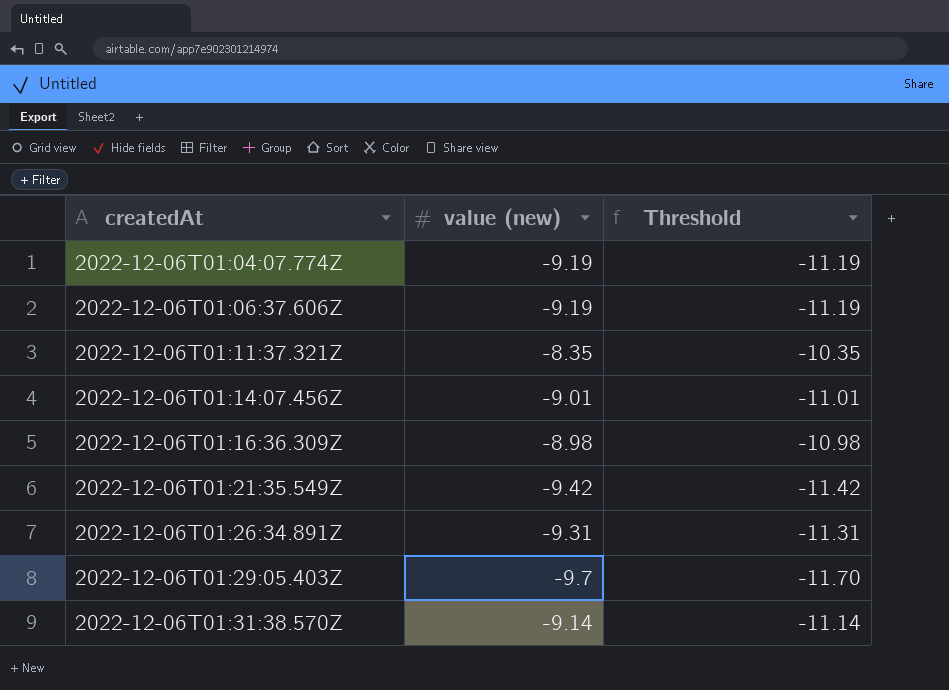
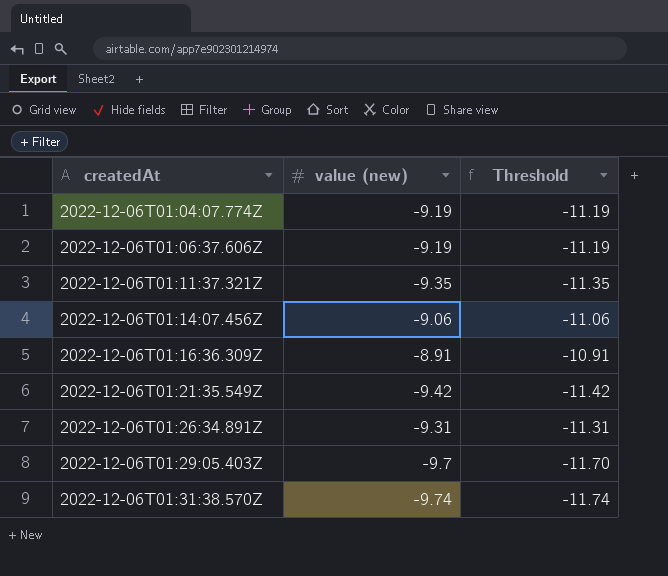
2022-12-06T01:11:37.321Z | value (new): -8.35 -> -9.35
2022-12-06T01:11:37.321Z | Threshold: -10.35 -> -11.35
2022-12-06T01:14:07.456Z | value (new): -9.01 -> -9.06
2022-12-06T01:14:07.456Z | Threshold: -11.01 -> -11.06
2022-12-06T01:16:36.309Z | value (new): -8.98 -> -8.91
2022-12-06T01:16:36.309Z | Threshold: -10.98 -> -10.91
2022-12-06T01:31:38.570Z | value (new): -9.14 -> -9.74
2022-12-06T01:31:38.570Z | Threshold: -11.14 -> -11.74

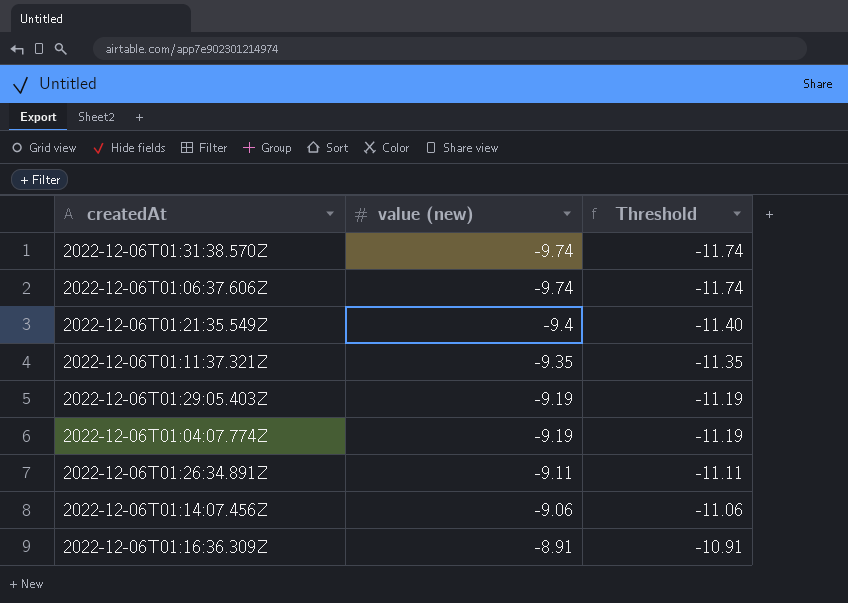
row order: createdAt ascending -> value (new) ascending
2022-12-06T01:06:37.606Z | value (new): -9.19 -> -9.74
2022-12-06T01:06:37.606Z | Threshold: -11.19 -> -11.74
2022-12-06T01:21:35.549Z | value (new): -9.42 -> -9.4
2022-12-06T01:21:35.549Z | Threshold: -11.42 -> -11.40
2022-12-06T01:29:05.403Z | value (new): -9.7 -> -9.19
2022-12-06T01:29:05.403Z | Threshold: -11.70 -> -11.19
2022-12-06T01:26:34.891Z | value (new): -9.31 -> -9.11
2022-12-06T01:26:34.891Z | Threshold: -11.31 -> -11.11

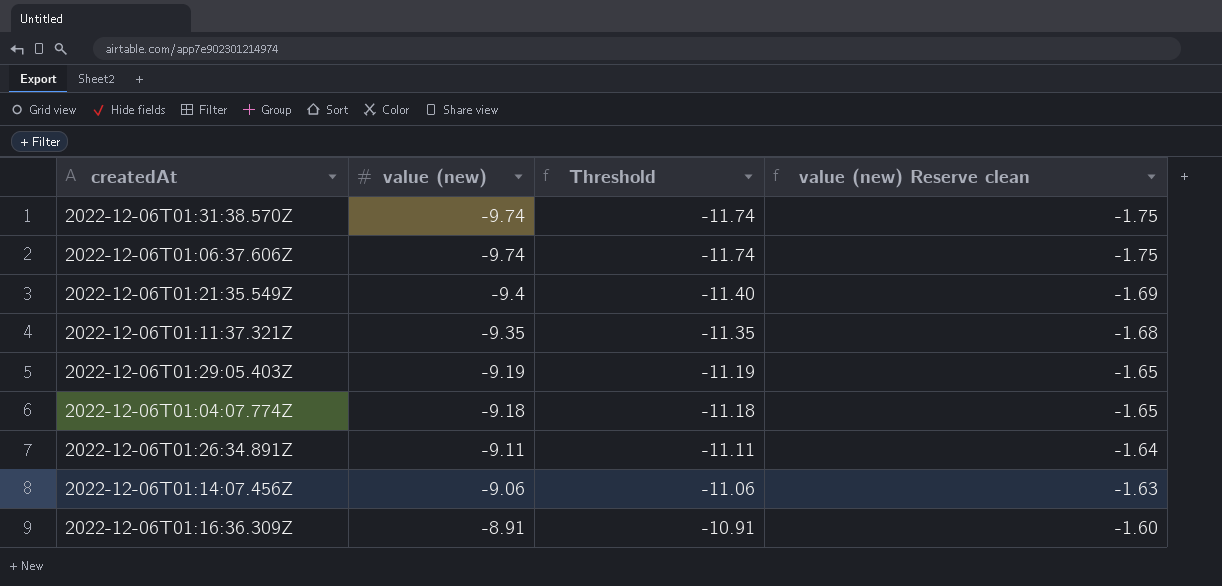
column value (new) Reserve clean | formula: none -> [value (new)] * 0.18
2022-12-06T01:04:07.774Z | value (new): -9.19 -> -9.18
2022-12-06T01:04:07.774Z | Threshold: -11.19 -> -11.18

